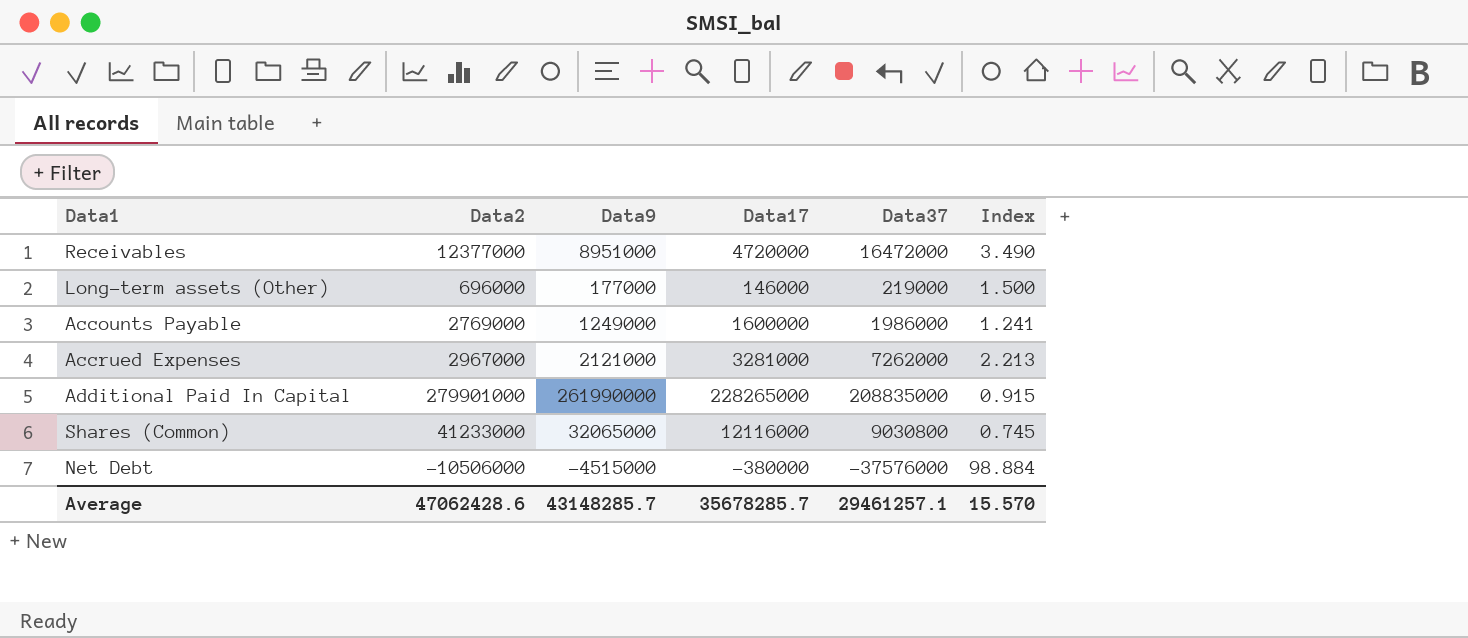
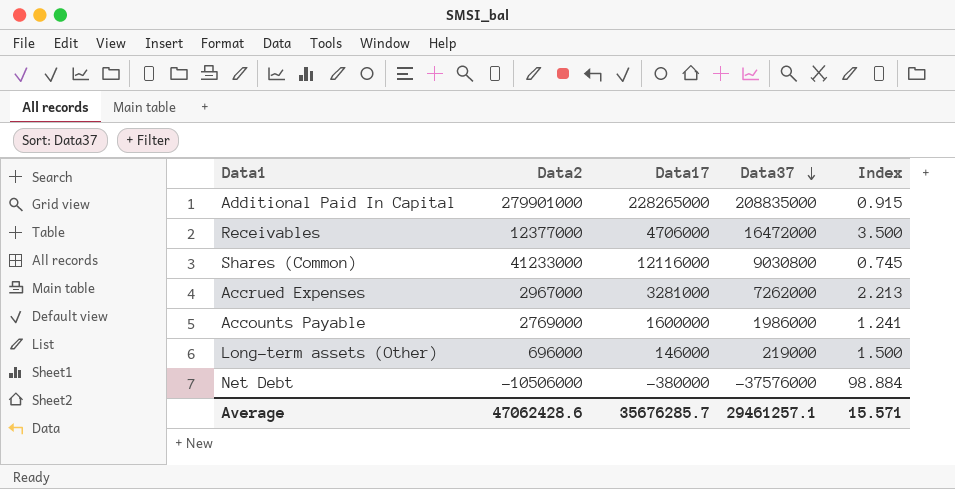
row order: none -> Data37 descending
column Data9 | position: 3 -> none
Receivables | Data17: 4720000 -> 4706000
Receivables | Index: 3.490 -> 3.500
Average | Data17: 35678285.7 -> 35676285.7
Average | Index: 15.570 -> 15.571

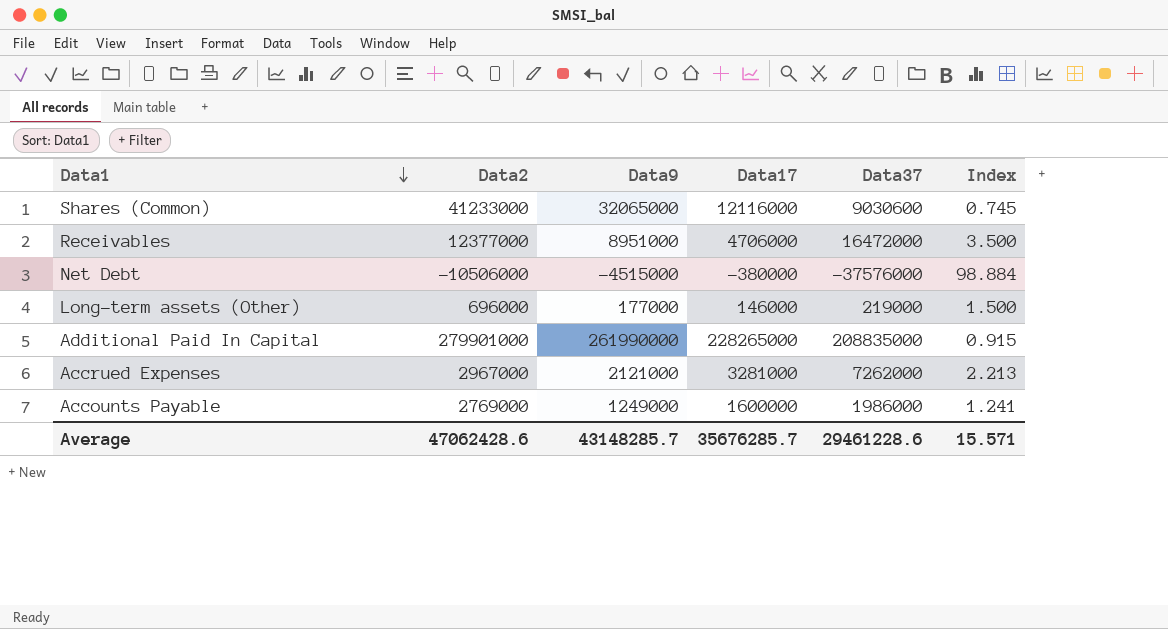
row order: Data37 descending -> Data1 descending
column Data9 | position: none -> 3
Shares (Common) | Data37: 9030800 -> 9030600
Average | Data37: 29461257.1 -> 29461228.6

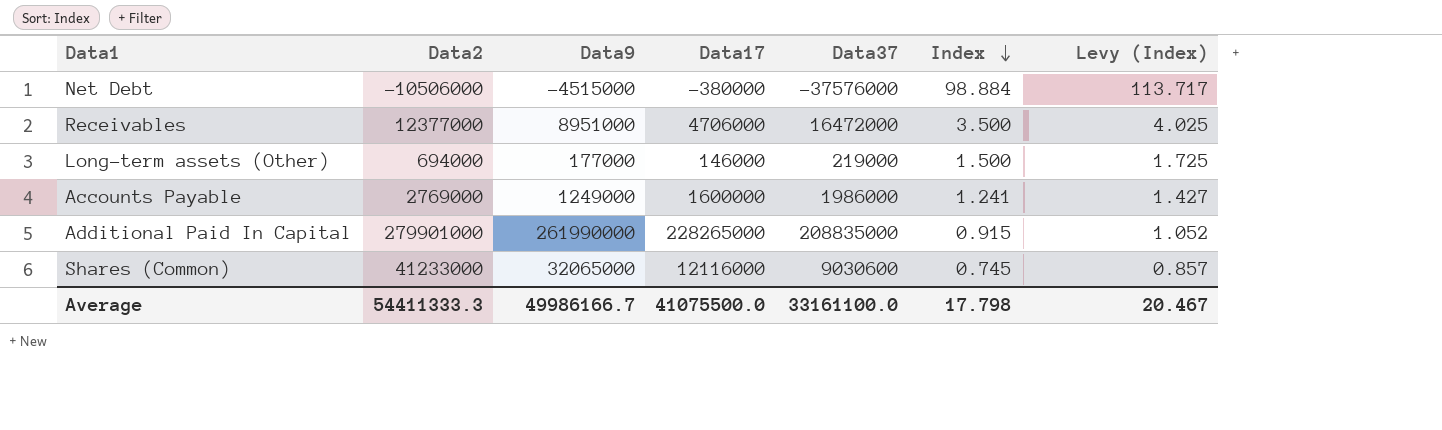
row order: Data1 descending -> Index descending
column Levy (Index) | formula: none -> [Index] * 1.15
row Accrued Expenses: 2967000 | 2121000 | 3281000 | 7262000 | 2.213 -> none
Long-term assets (Other) | Data2: 696000 -> 694000
Average | Data2: 47062428.6 -> 54411333.3
Average | Data9: 43148285.7 -> 49986166.7
Average | Data17: 35676285.7 -> 41075500.0
Average | Data37: 29461228.6 -> 33161100.0
Average | Index: 15.571 -> 17.798

